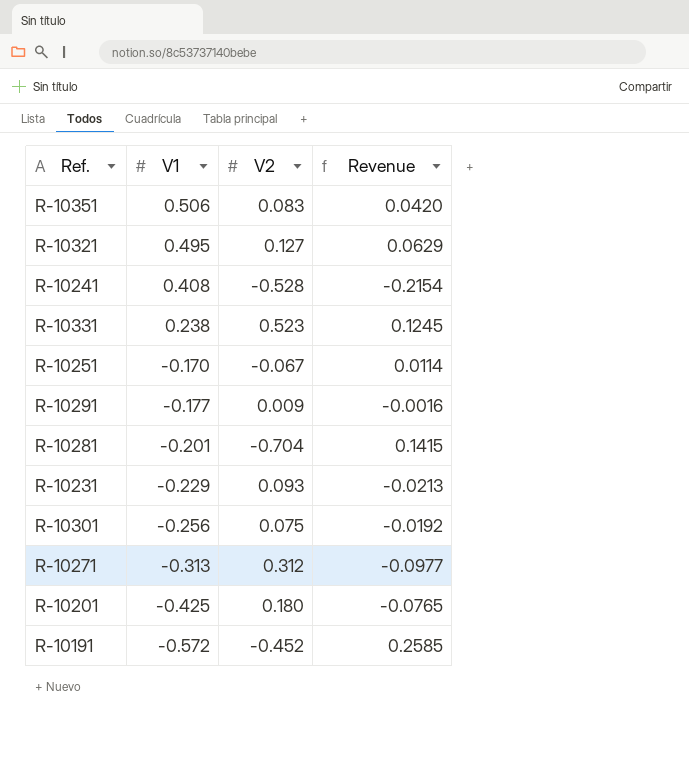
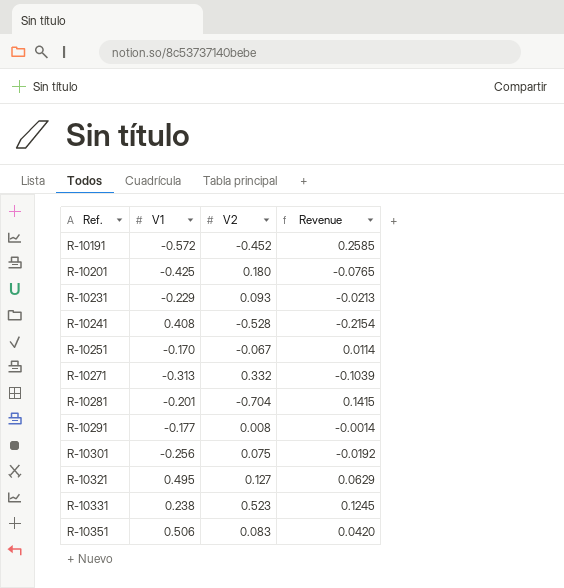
row order: V1 descending -> Ref. ascending
R-10271 | V2: 0.312 -> 0.332
R-10271 | Revenue: -0.0977 -> -0.1039
R-10291 | V2: 0.009 -> 0.008
R-10291 | Revenue: -0.0016 -> -0.0014

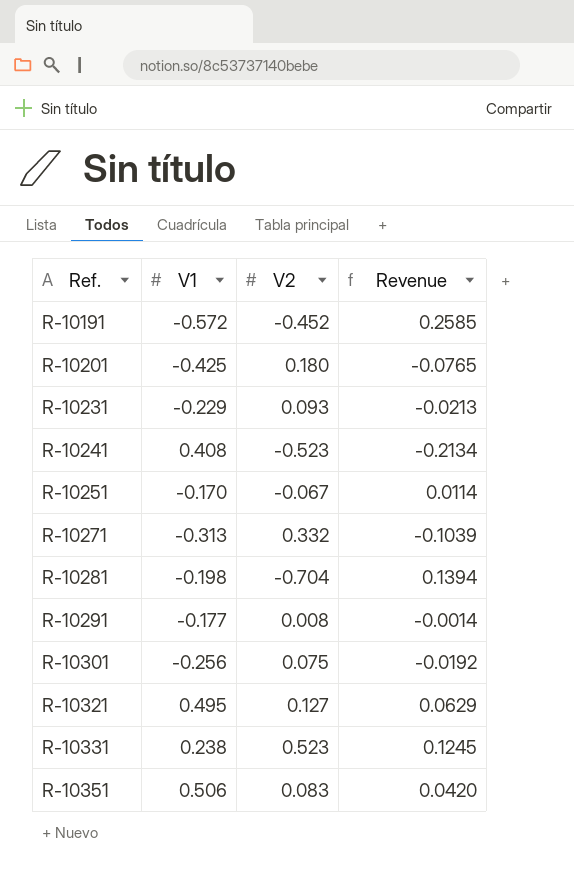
R-10241 | V2: -0.528 -> -0.523
R-10241 | Revenue: -0.2154 -> -0.2134
R-10281 | V1: -0.201 -> -0.198
R-10281 | Revenue: 0.1415 -> 0.1394

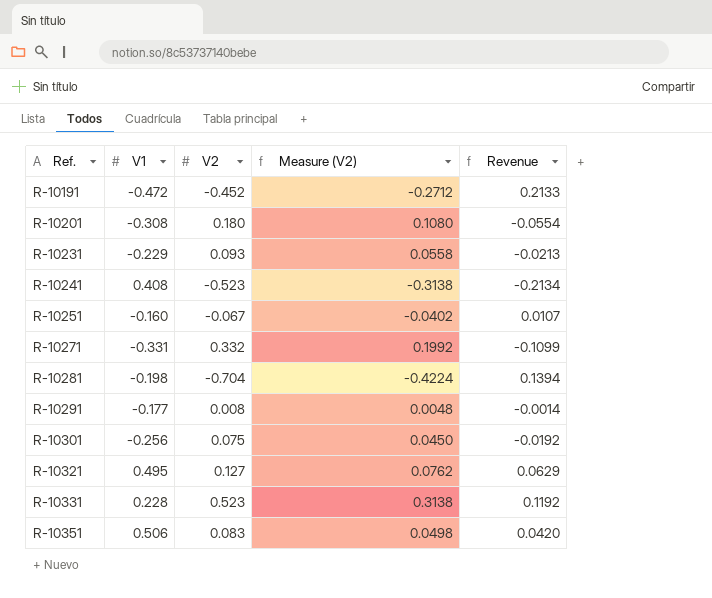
column Measure (V2) | formula: none -> [V2] * 0.6
R-10191 | V1: -0.572 -> -0.472
R-10191 | Revenue: 0.2585 -> 0.2133
R-10201 | V1: -0.425 -> -0.308
R-10201 | Revenue: -0.0765 -> -0.0554
R-10251 | V1: -0.170 -> -0.160
R-10251 | Revenue: 0.0114 -> 0.0107
R-10271 | V1: -0.313 -> -0.331
R-10271 | Revenue: -0.1039 -> -0.1099
R-10331 | V1: 0.238 -> 0.228
R-10331 | Revenue: 0.1245 -> 0.1192

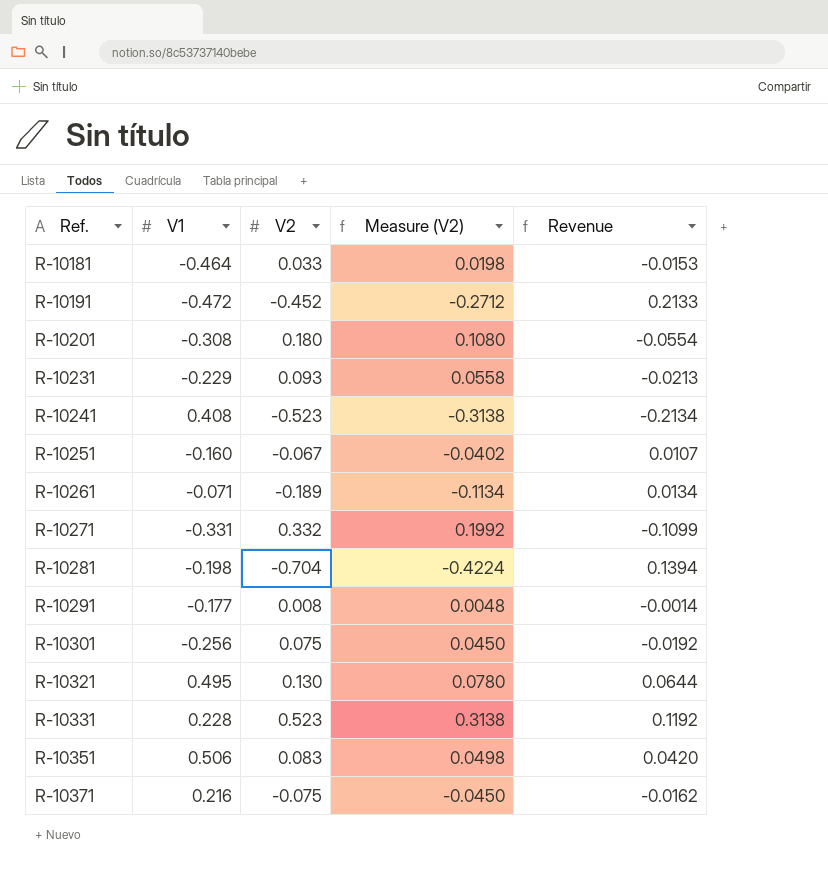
row R-10181: none -> -0.464 | 0.033 | 0.0198 | -0.0153
row R-10261: none -> -0.071 | -0.189 | -0.1134 | 0.0134
R-10321 | V2: 0.127 -> 0.130
R-10321 | Measure (V2): 0.0762 -> 0.0780
R-10321 | Revenue: 0.0629 -> 0.0644
row R-10371: none -> 0.216 | -0.075 | -0.0450 | -0.0162

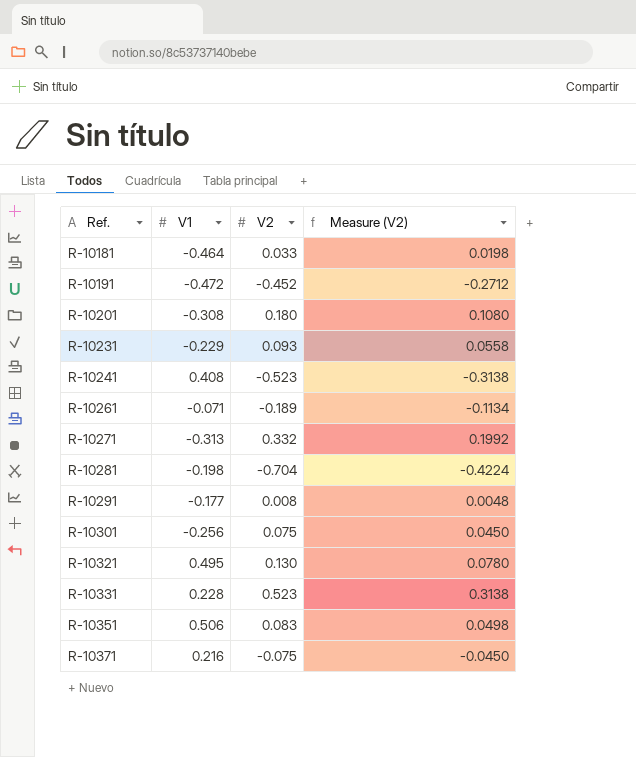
column Revenue | formula: [V1] * [V2] -> none
row R-10251: -0.160 | -0.067 | -0.0402 | 0.0107 -> none
R-10271 | V1: -0.331 -> -0.313

